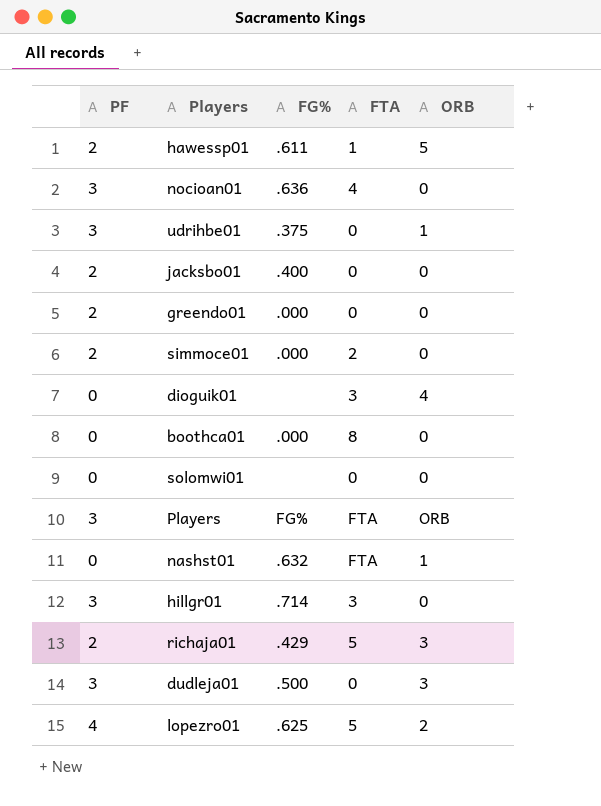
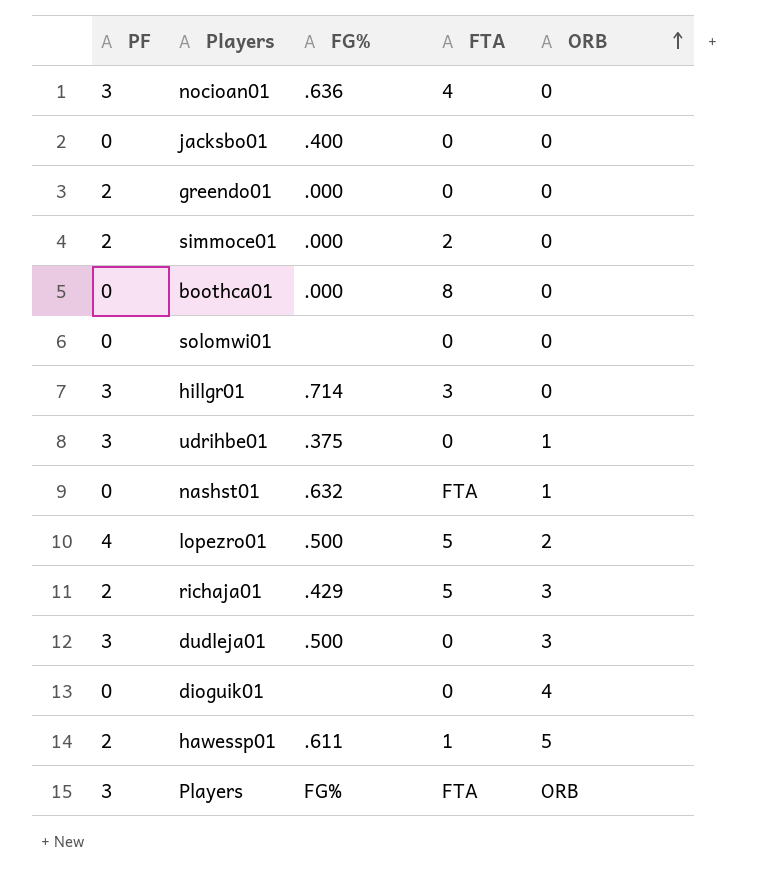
row order: none -> ORB ascending
jacksbo01 | PF: 2 -> 0
lopezro01 | FG%: .625 -> .500
dioguik01 | FTA: 3 -> 0

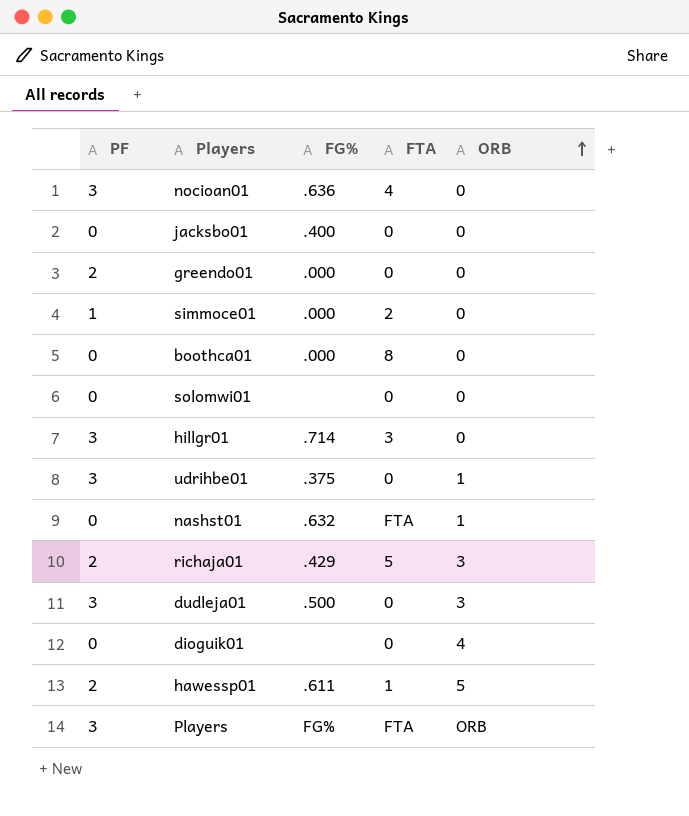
row lopezro01: 4 | .500 | 5 | 2 -> none
simmoce01 | PF: 2 -> 1

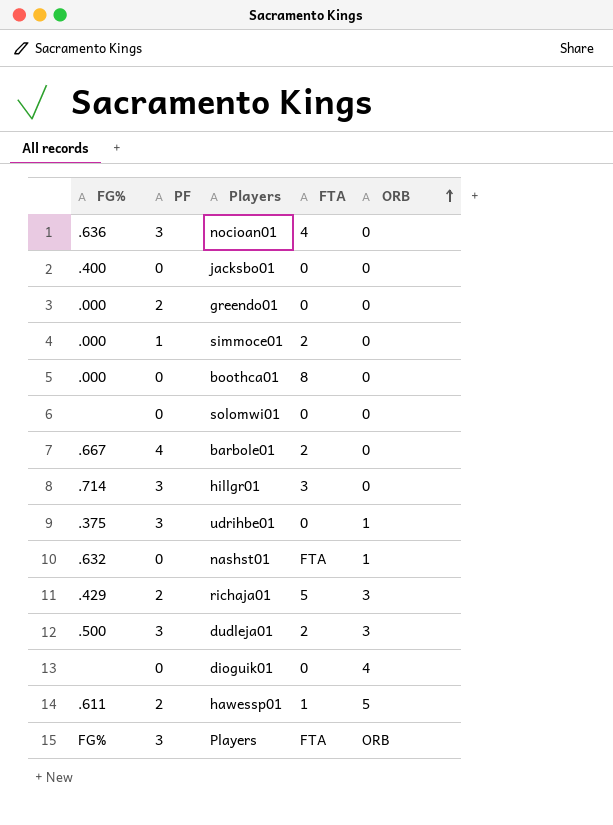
column FG% | position: 3 -> 1
row barbole01: none -> .667 | 4 | 2 | 0
dudleja01 | FTA: 0 -> 2

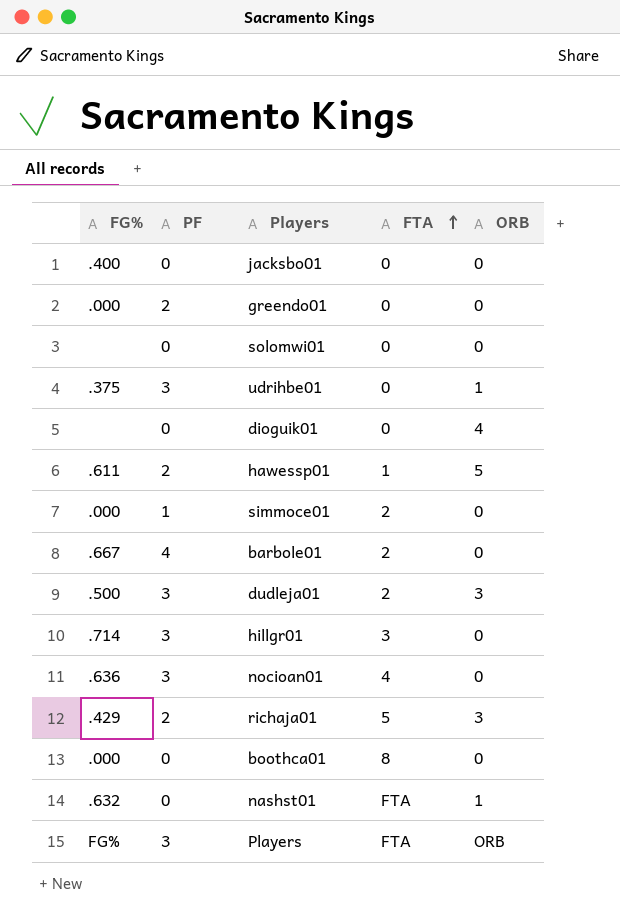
row order: ORB ascending -> FTA ascending

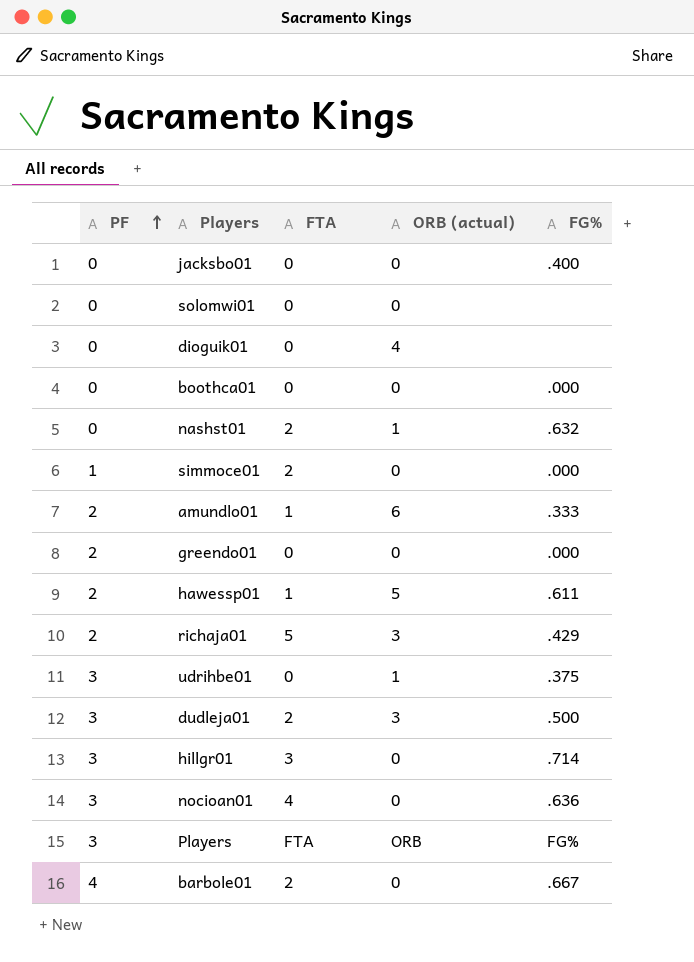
row order: FTA ascending -> PF ascending
column name: ORB -> ORB (actual)
column FG% | position: 1 -> 5
boothca01 | FTA: 8 -> 0
nashst01 | FTA: FTA -> 2
row amundlo01: none -> 2 | 1 | 6 | .333

